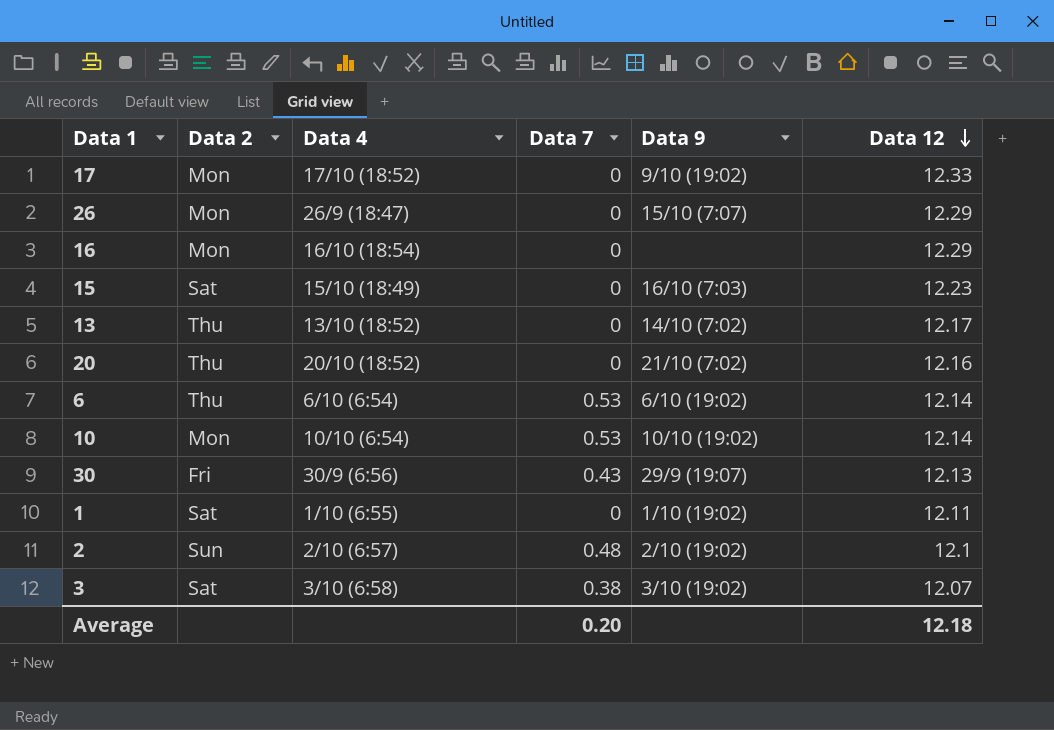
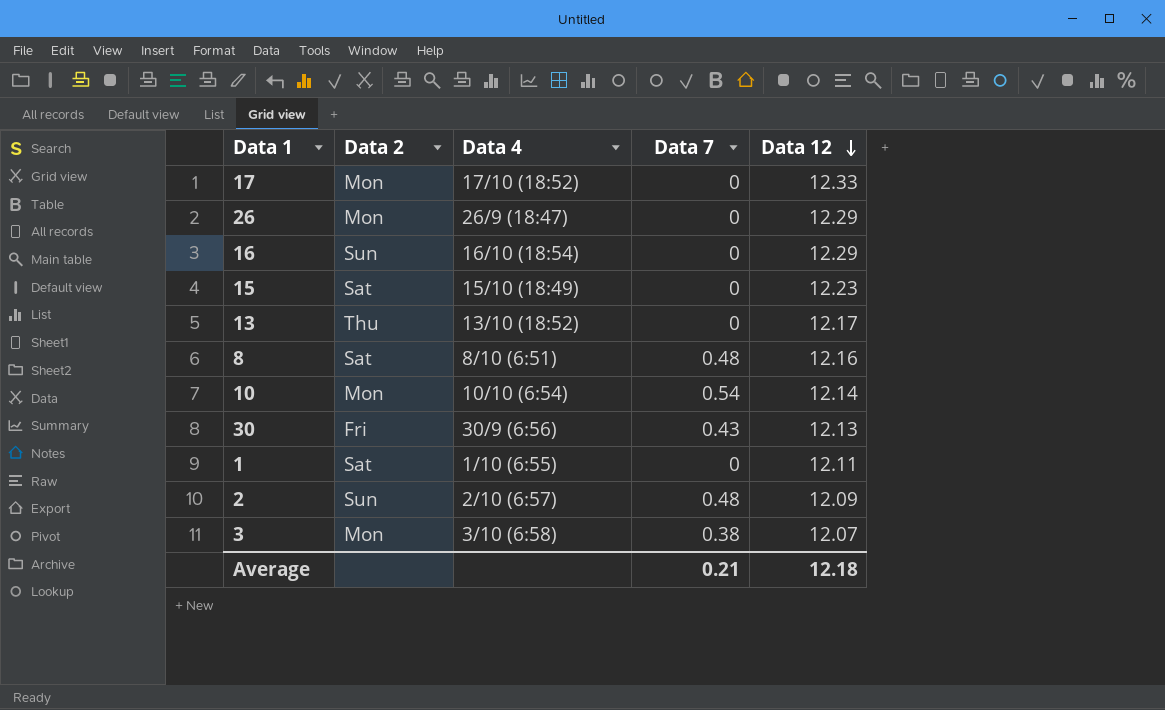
column Data 9 | position: 5 -> none
row 20: Thu | 20/10 (18:52) | 0 | 21/10 (7:02) | 12.16 -> none
row 6: Thu | 6/10 (6:54) | 0.53 | 6/10 (19:02) | 12.14 -> none
16 | Data 2: Mon -> Sun
row 8: none -> Sat | 8/10 (6:51) | 0.48 | 12.16
10 | Data 7: 0.53 -> 0.54
2 | Data 12: 12.1 -> 12.09
3 | Data 2: Sat -> Mon
Average | Data 7: 0.20 -> 0.21

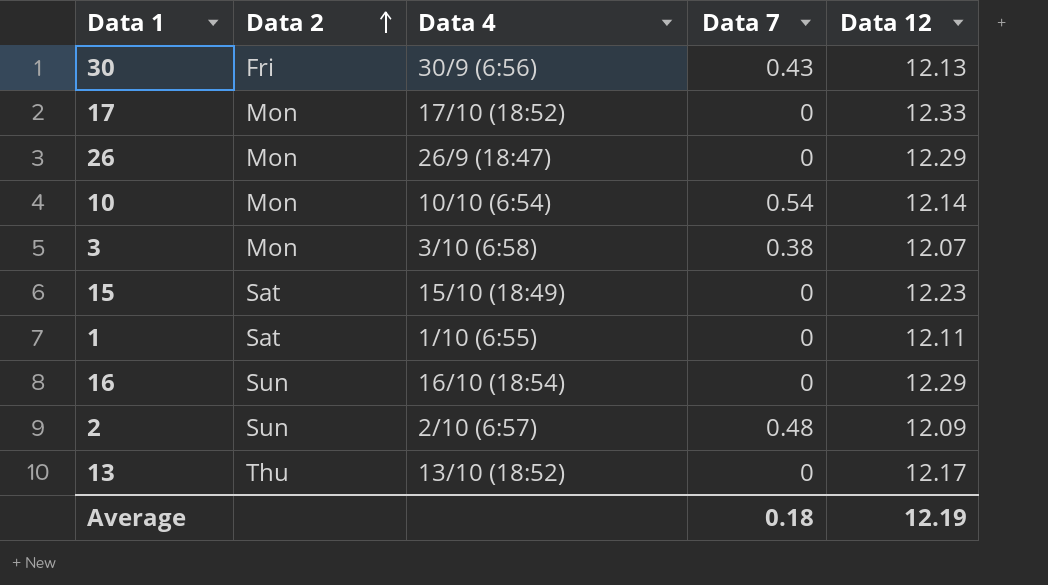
row order: Data 12 descending -> Data 2 ascending
row 8: Sat | 8/10 (6:51) | 0.48 | 12.16 -> none
Average | Data 7: 0.21 -> 0.18
Average | Data 12: 12.18 -> 12.19

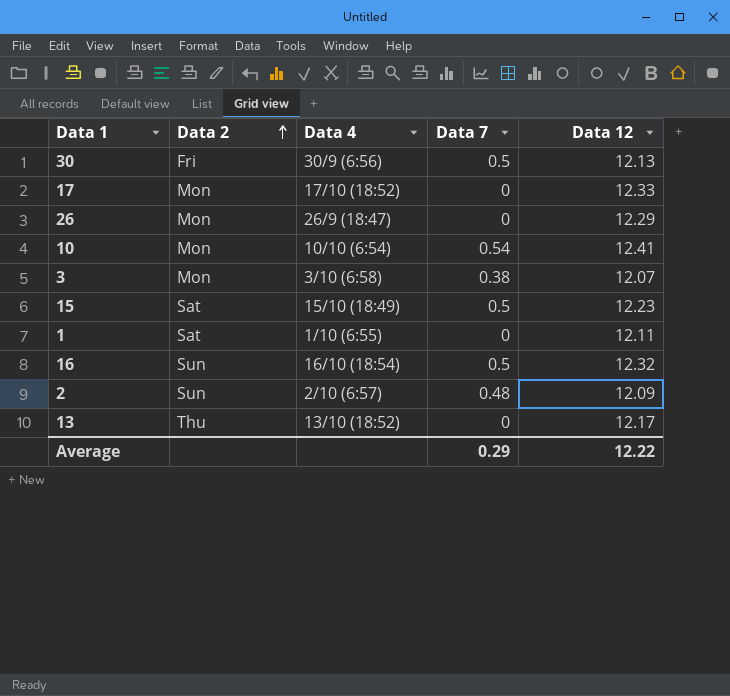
30 | Data 7: 0.43 -> 0.5
10 | Data 12: 12.14 -> 12.41
15 | Data 7: 0 -> 0.5
16 | Data 7: 0 -> 0.5
16 | Data 12: 12.29 -> 12.32
Average | Data 7: 0.18 -> 0.29
Average | Data 12: 12.19 -> 12.22

